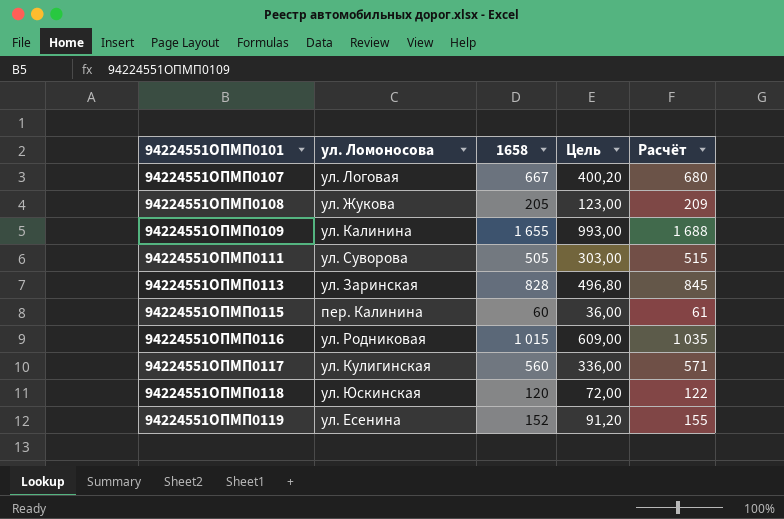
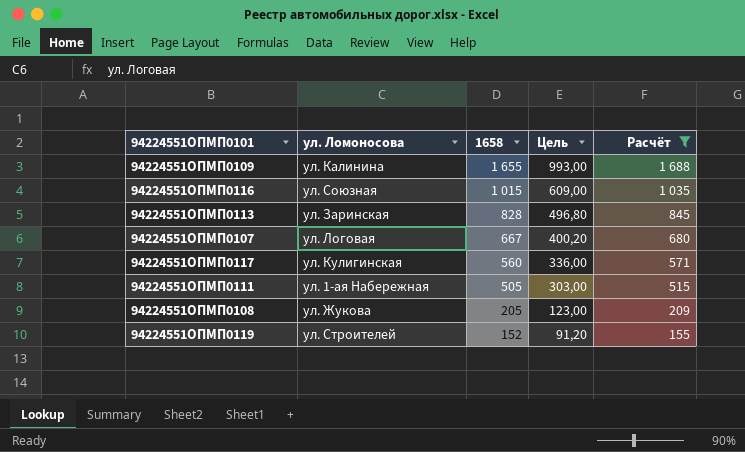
filter: none -> Расчёт >= 155
row order: 94224551ОПМП0101 ascending -> 1658 descending
94224551ОПМП0116 | ул. Ломоносова: ул. Родниковая -> ул. Союзная
94224551ОПМП0111 | ул. Ломоносова: ул. Суворова -> ул. 1-ая Набережная
94224551ОПМП0119 | ул. Ломоносова: ул. Есенина -> ул. Строителей

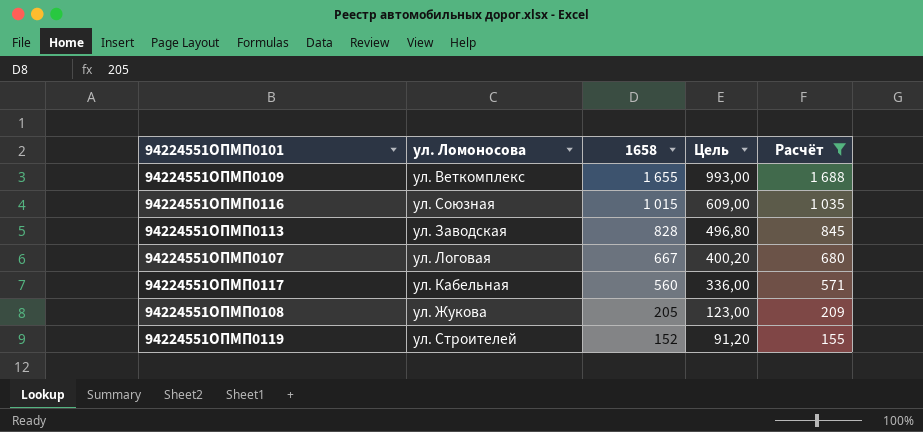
row 94224551ОПМП0111: ул. 1-ая Набережная | 505 | 303,00 | 515 -> none
94224551ОПМП0109 | ул. Ломоносова: ул. Калинина -> ул. Веткомплекс
94224551ОПМП0113 | ул. Ломоносова: ул. Заринская -> ул. Заводская
94224551ОПМП0117 | ул. Ломоносова: ул. Кулигинская -> ул. Кабельная

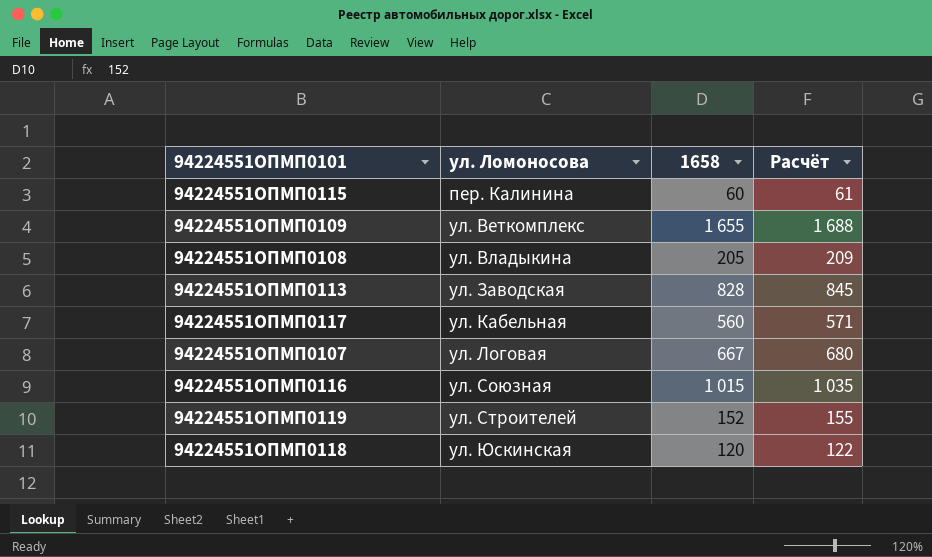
filter: Расчёт >= 155 -> none
row order: 1658 descending -> ул. Ломоносова ascending
column Цель | formula: [1658] * 0,6 -> none
94224551ОПМП0108 | ул. Ломоносова: ул. Жукова -> ул. Владыкина

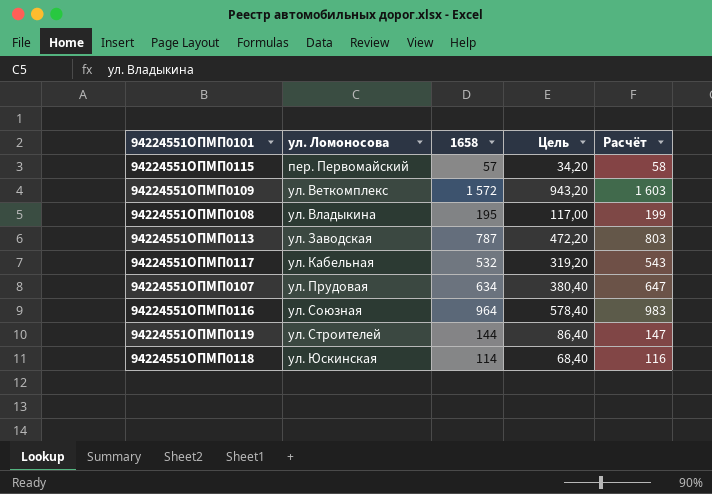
column Цель | formula: none -> [1658] * 0,6
94224551ОПМП0115 | ул. Ломоносова: пер. Калинина -> пер. Первомайский
94224551ОПМП0115 | 1658: 60 -> 57
94224551ОПМП0115 | Расчёт: 61 -> 58
94224551ОПМП0109 | 1658: 1 655 -> 1 572
94224551ОПМП0109 | Расчёт: 1 688 -> 1 603
94224551ОПМП0108 | 1658: 205 -> 195
94224551ОПМП0108 | Расчёт: 209 -> 199
94224551ОПМП0113 | 1658: 828 -> 787
94224551ОПМП0113 | Расчёт: 845 -> 803
94224551ОПМП0117 | 1658: 560 -> 532
94224551ОПМП0117 | Расчёт: 571 -> 543
94224551ОПМП0107 | ул. Ломоносова: ул. Логовая -> ул. Прудовая
94224551ОПМП0107 | 1658: 667 -> 634
94224551ОПМП0107 | Расчёт: 680 -> 647
94224551ОПМП0116 | 1658: 1 015 -> 964
94224551ОПМП0116 | Расчёт: 1 035 -> 983
94224551ОПМП0119 | 1658: 152 -> 144
94224551ОПМП0119 | Расчёт: 155 -> 147
94224551ОПМП0118 | 1658: 120 -> 114
94224551ОПМП0118 | Расчёт: 122 -> 116

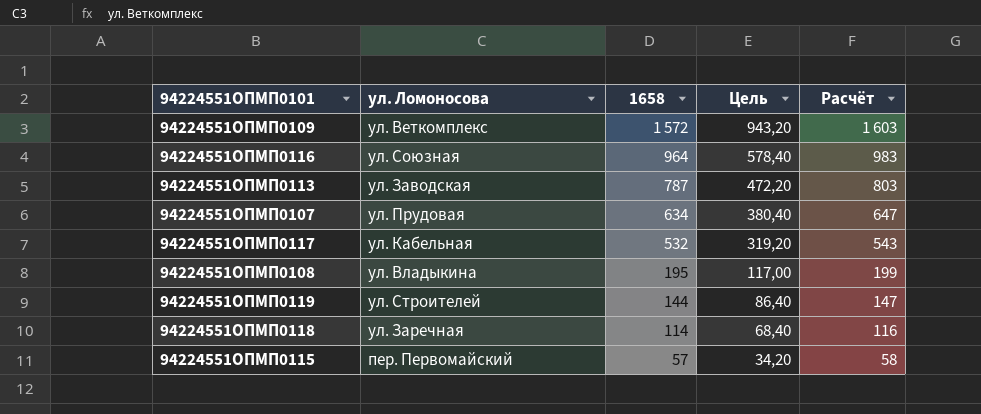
row order: ул. Ломоносова ascending -> 1658 descending
94224551ОПМП0118 | ул. Ломоносова: ул. Юскинская -> ул. Заречная

